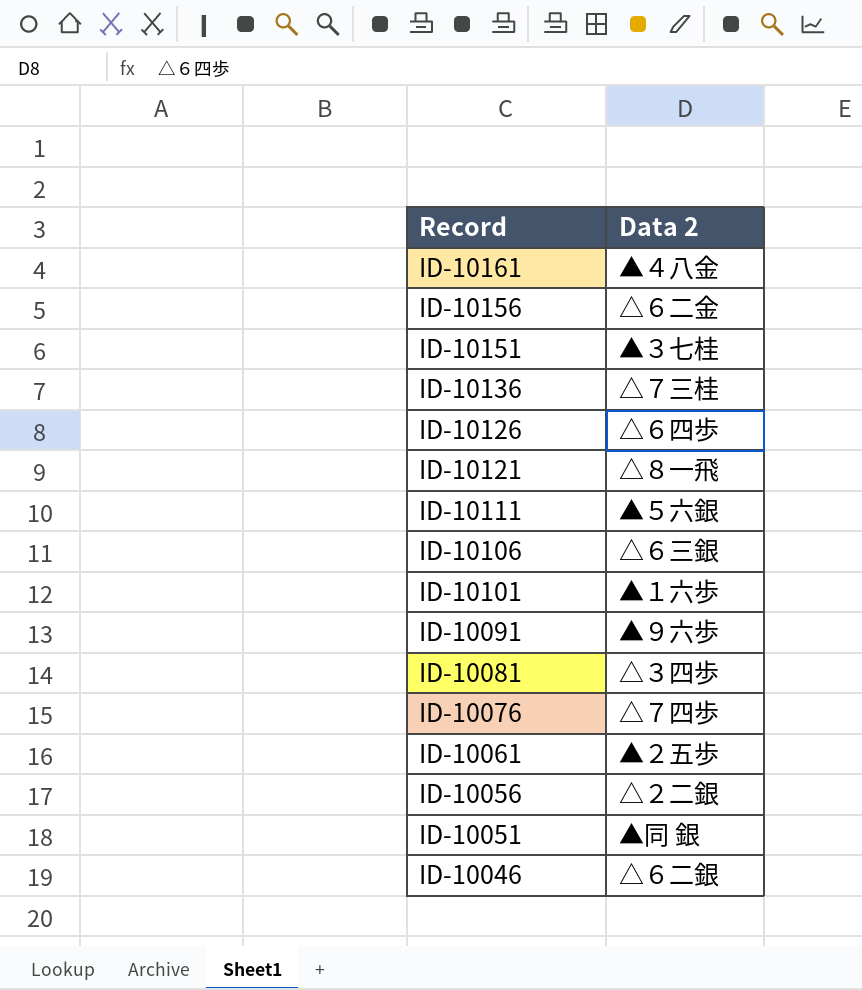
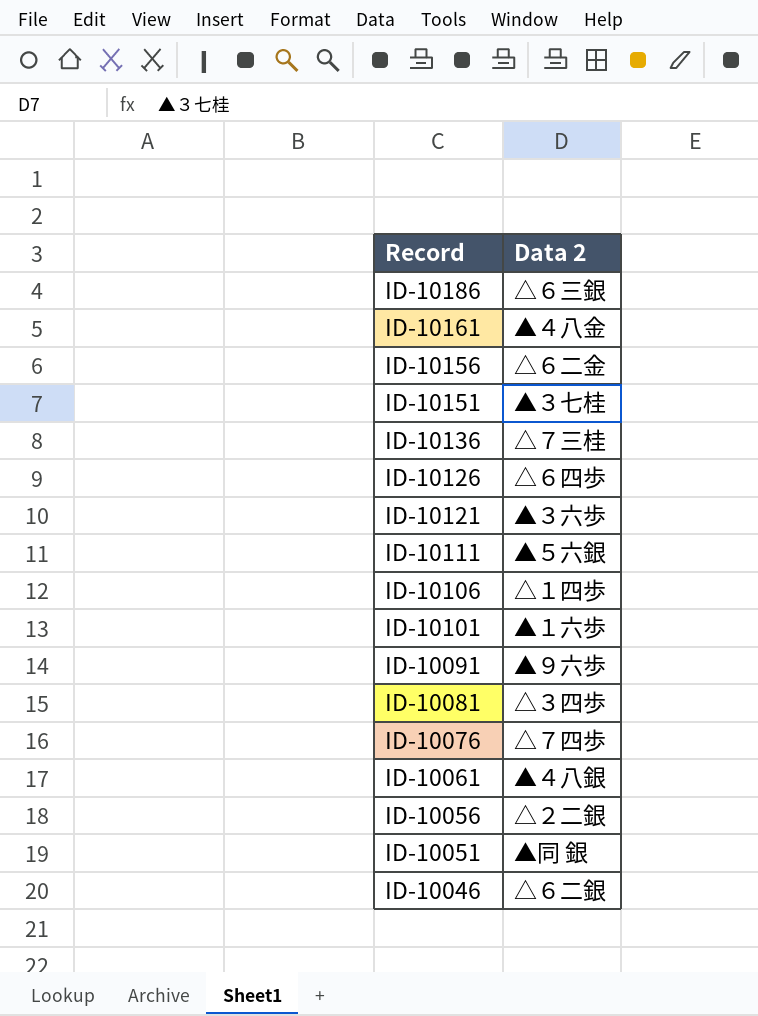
row ID-10186: none -> △６三銀
ID-10121 | Data 2: △８一飛 -> ▲３六歩
ID-10106 | Data 2: △６三銀 -> △１四歩
ID-10061 | Data 2: ▲２五歩 -> ▲４八銀

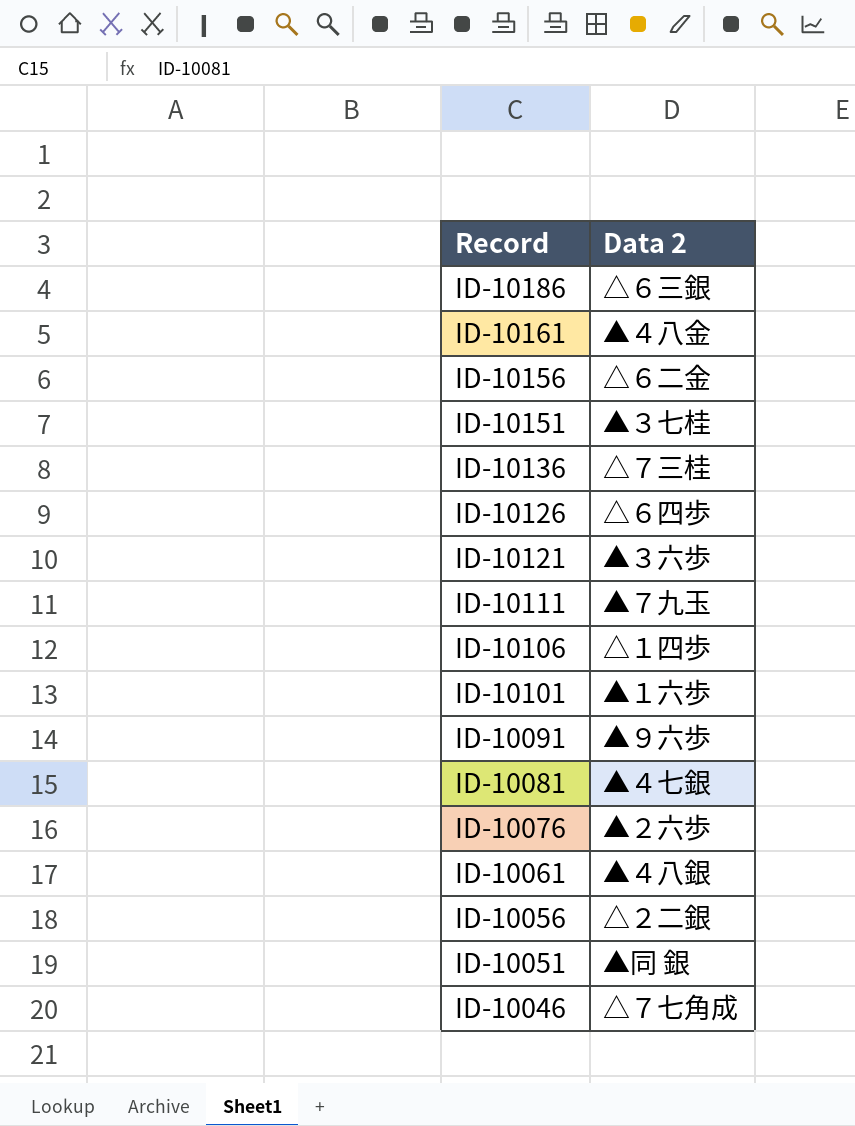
ID-10111 | Data 2: ▲５六銀 -> ▲７九玉
ID-10081 | Data 2: △３四歩 -> ▲４七銀
ID-10076 | Data 2: △７四歩 -> ▲２六歩
ID-10046 | Data 2: △６二銀 -> △７七角成

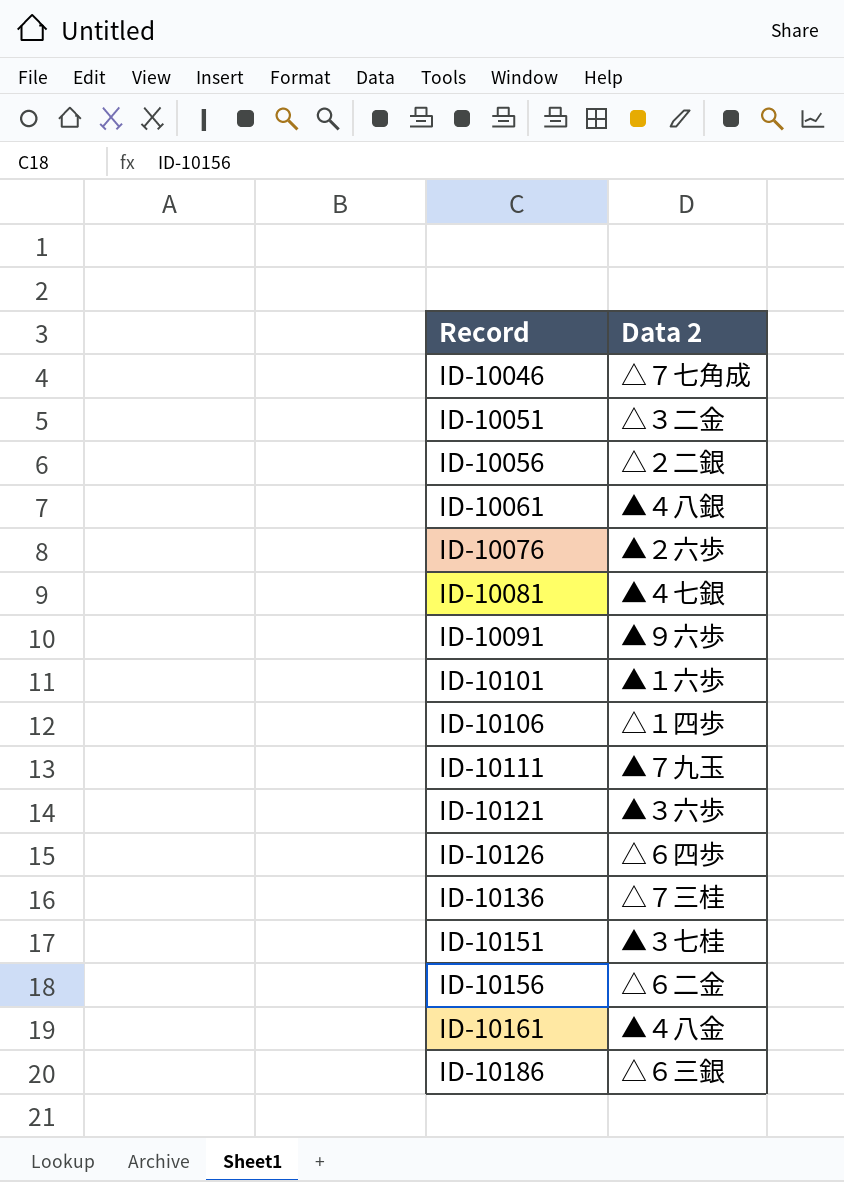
row order: Record descending -> Record ascending
ID-10051 | Data 2: ▲同 銀 -> △３二金

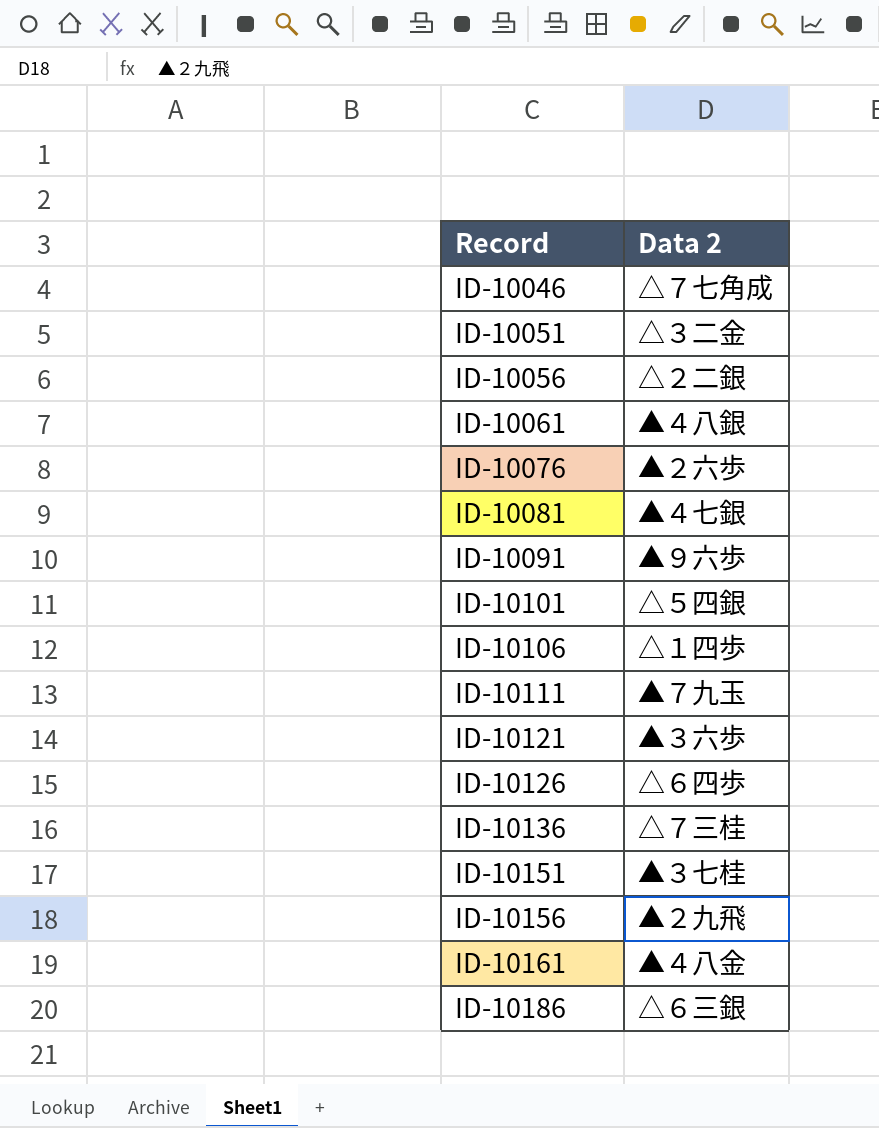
ID-10101 | Data 2: ▲１六歩 -> △５四銀
ID-10156 | Data 2: △６二金 -> ▲２九飛

